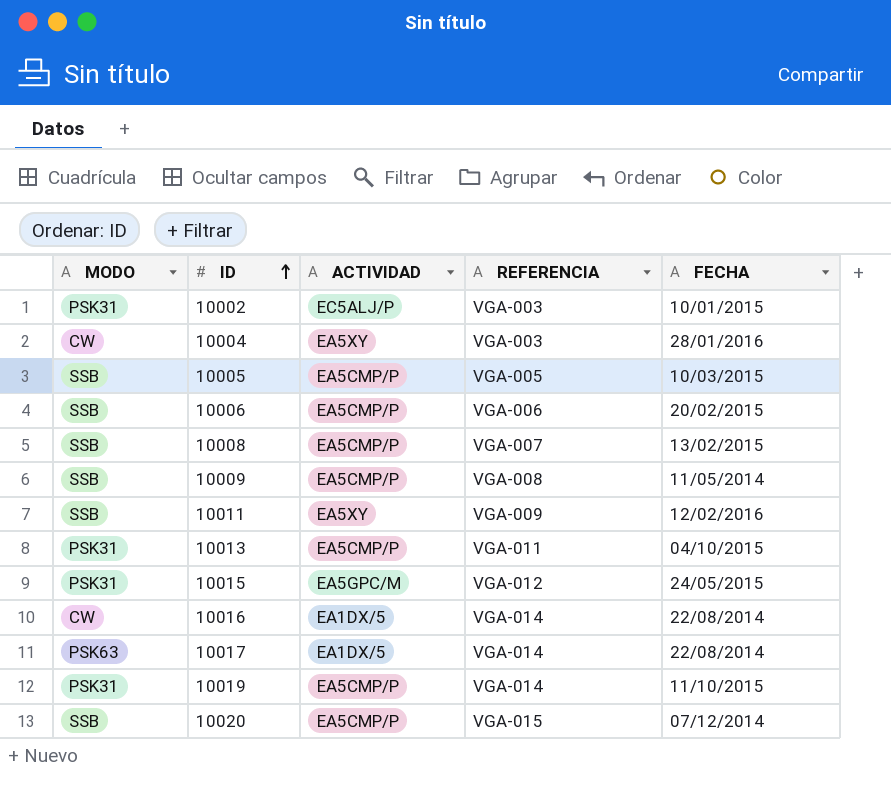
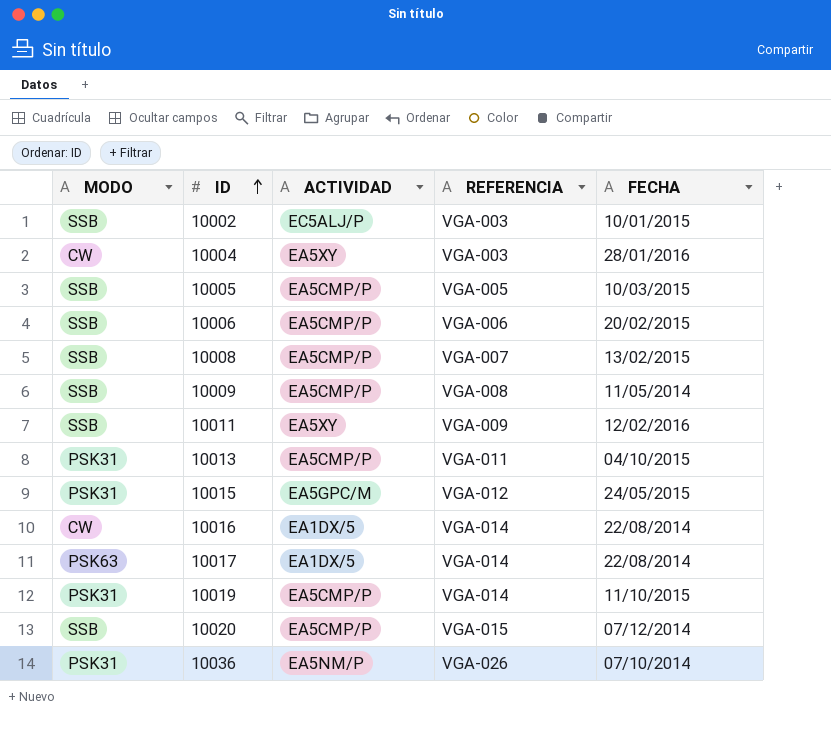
10002 | MODO: PSK31 -> SSB
row 10036: none -> PSK31 | EA5NM/P | VGA-026 | 07/10/2014

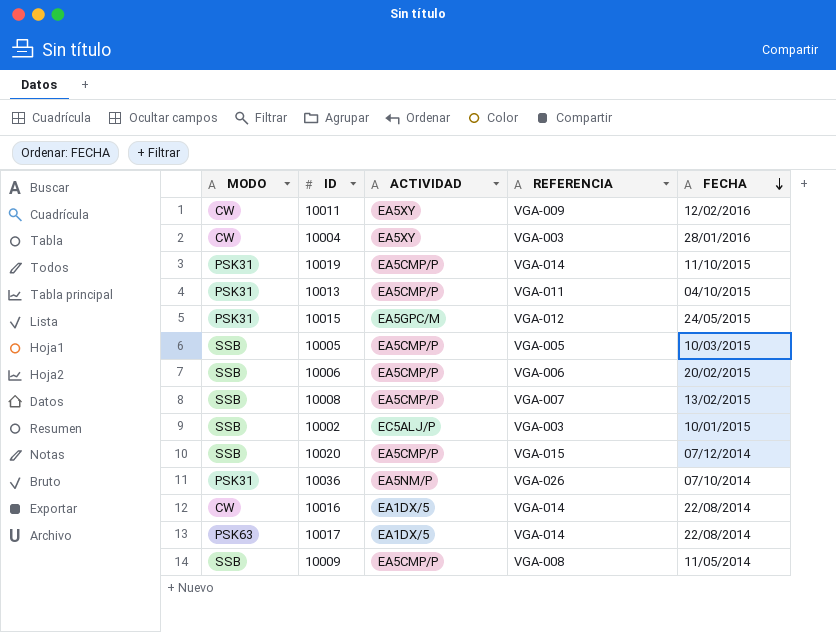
row order: ID ascending -> FECHA descending
10011 | MODO: SSB -> CW

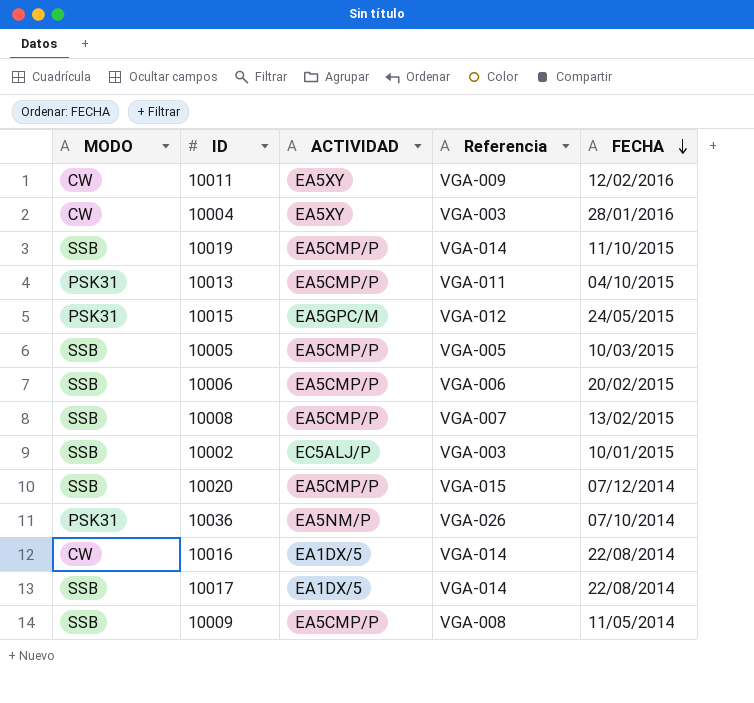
column name: REFERENCIA -> Referencia
10019 | MODO: PSK31 -> SSB
10017 | MODO: PSK63 -> SSB

